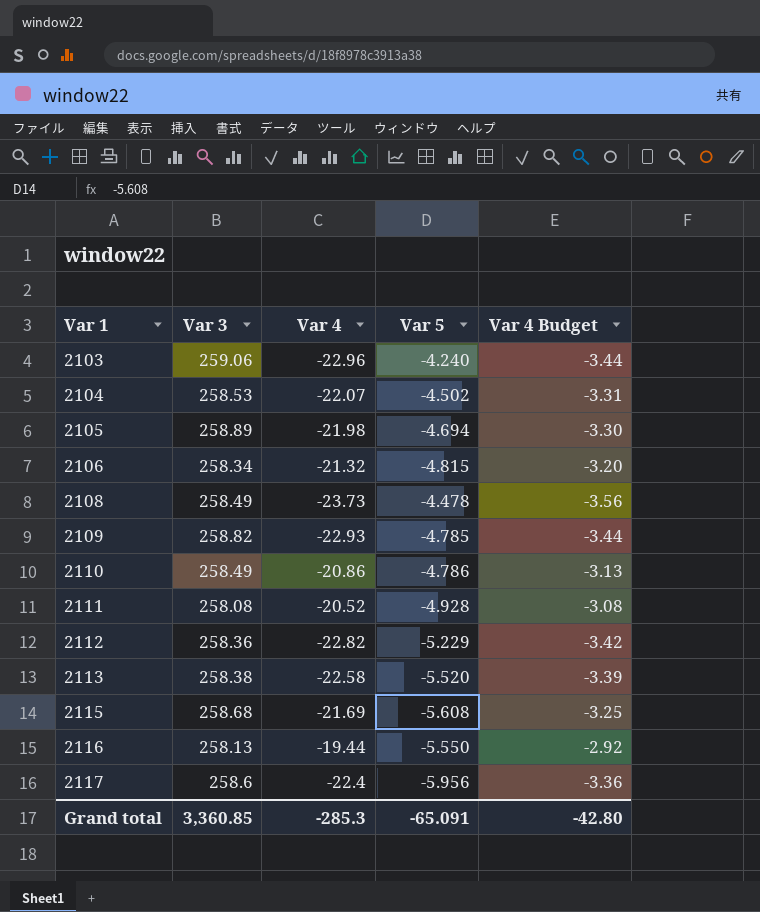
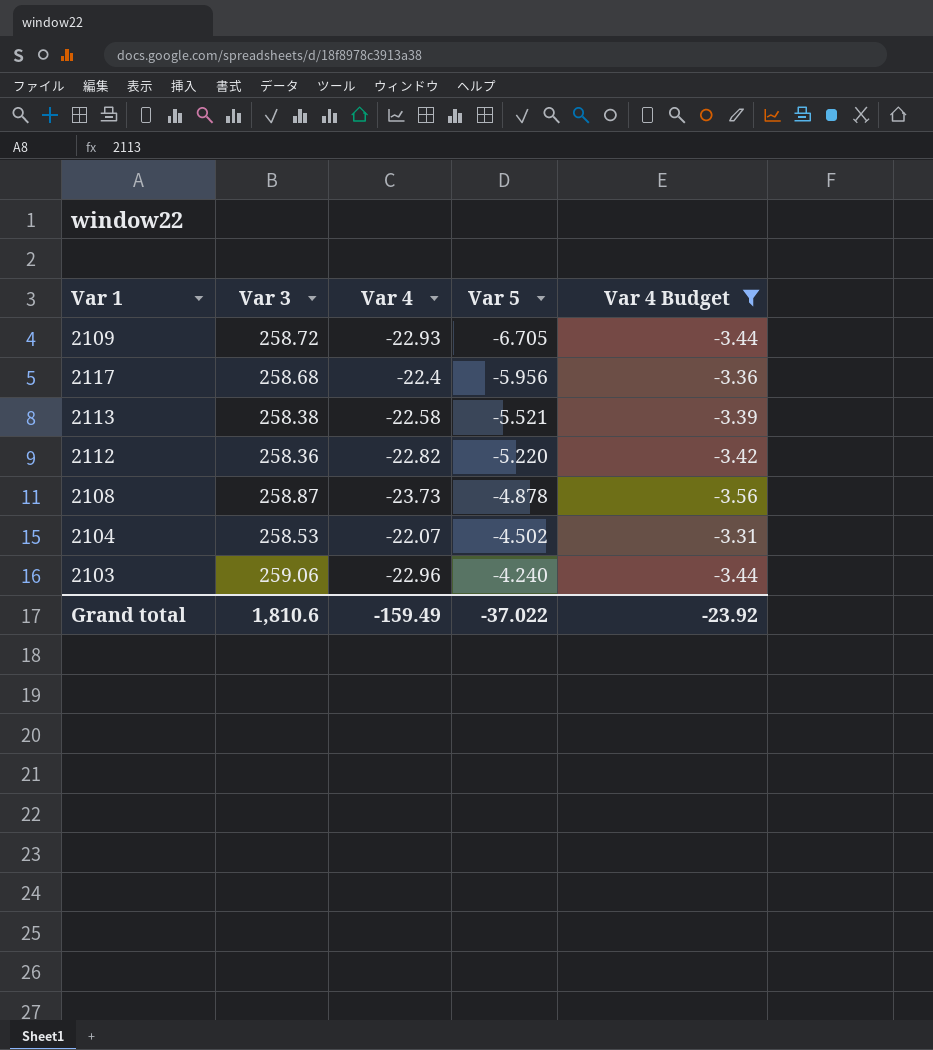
filter: none -> Var 4 Budget <= -3.31
row order: Var 1 ascending -> Var 5 ascending
2109 | Var 3: 258.82 -> 258.72
2109 | Var 5: -4.785 -> -6.705
2117 | Var 3: 258.6 -> 258.68
2113 | Var 5: -5.520 -> -5.521
2112 | Var 5: -5.229 -> -5.220
2108 | Var 3: 258.49 -> 258.87
2108 | Var 5: -4.478 -> -4.878
Grand total | Var 3: 3,360.85 -> 1,810.6
Grand total | Var 4: -285.3 -> -159.49
Grand total | Var 5: -65.091 -> -37.022
Grand total | Var 4 Budget: -42.80 -> -23.92

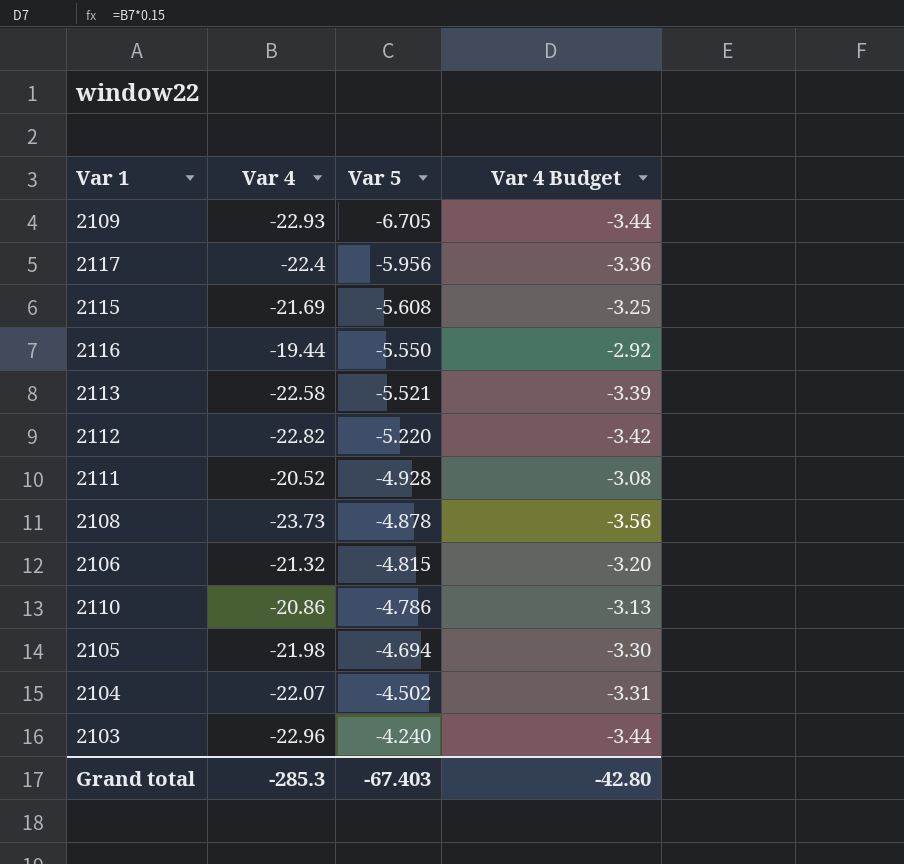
filter: Var 4 Budget <= -3.31 -> none
column Var 3 | position: 2 -> none
Grand total | Var 4: -159.49 -> -285.3
Grand total | Var 5: -37.022 -> -67.403
Grand total | Var 4 Budget: -23.92 -> -42.80

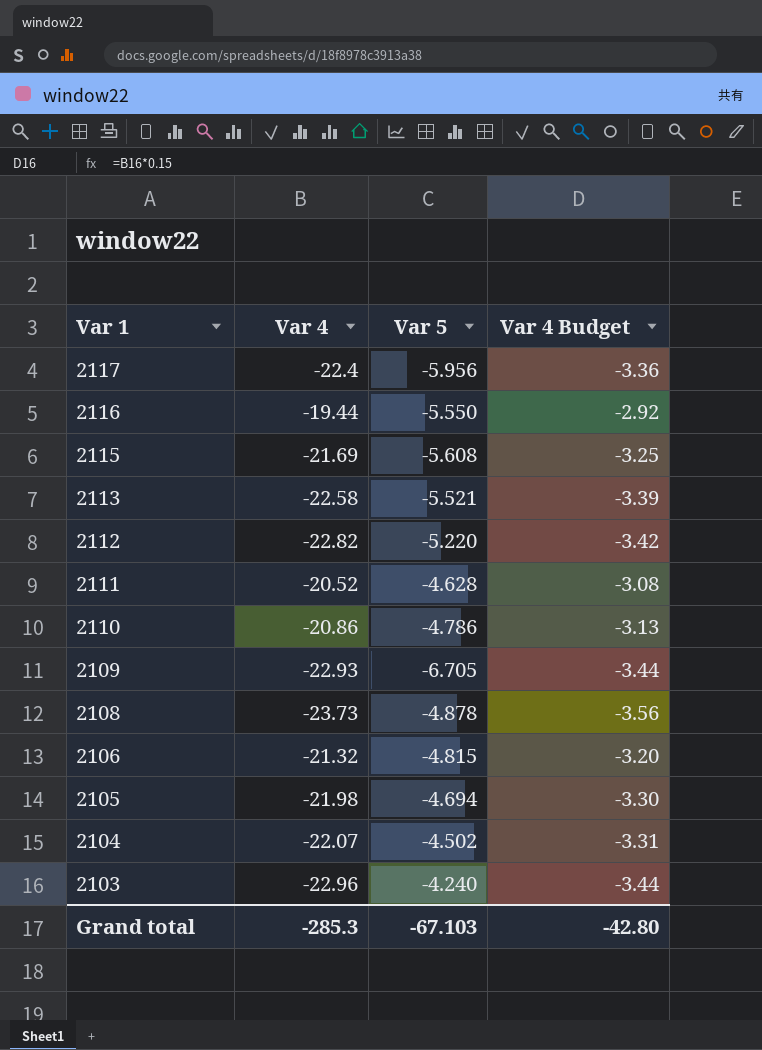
row order: Var 5 ascending -> Var 1 descending
2111 | Var 5: -4.928 -> -4.628
Grand total | Var 5: -67.403 -> -67.103

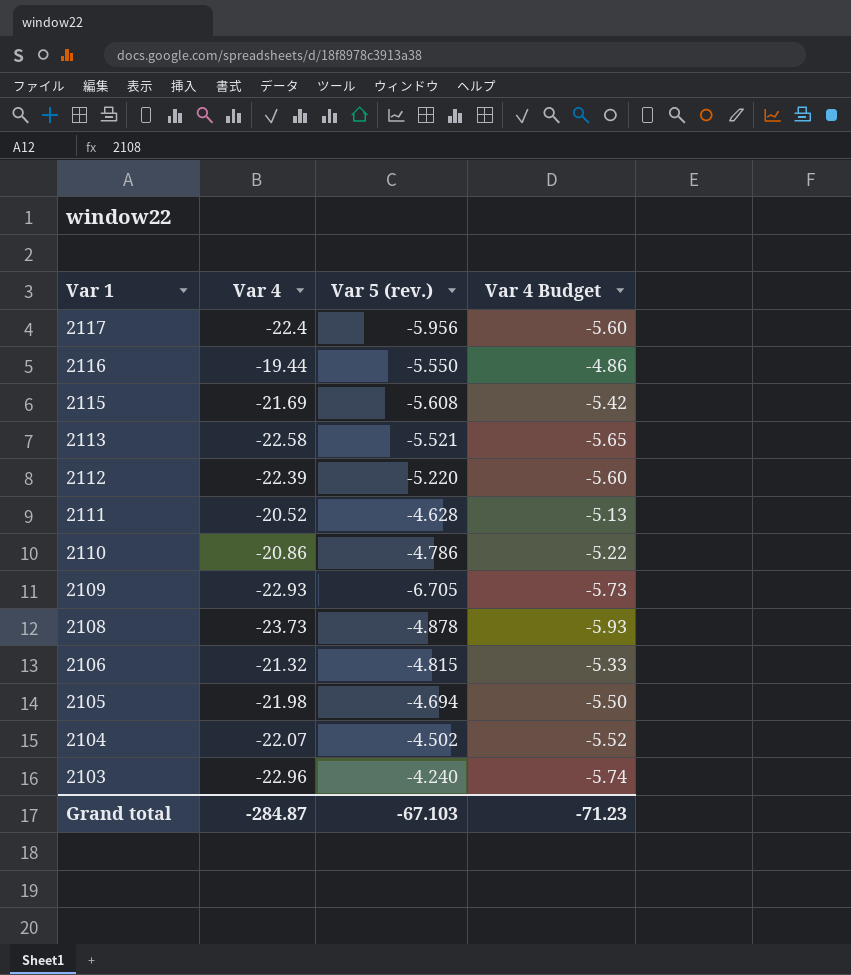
column name: Var 5 -> Var 5 (rev.)
column Var 4 Budget | formula: [Var 4] * 0.15 -> [Var 4] * 0.25
2112 | Var 4: -22.82 -> -22.39
Grand total | Var 4: -285.3 -> -284.87
Grand total | Var 4 Budget: -42.80 -> -71.23

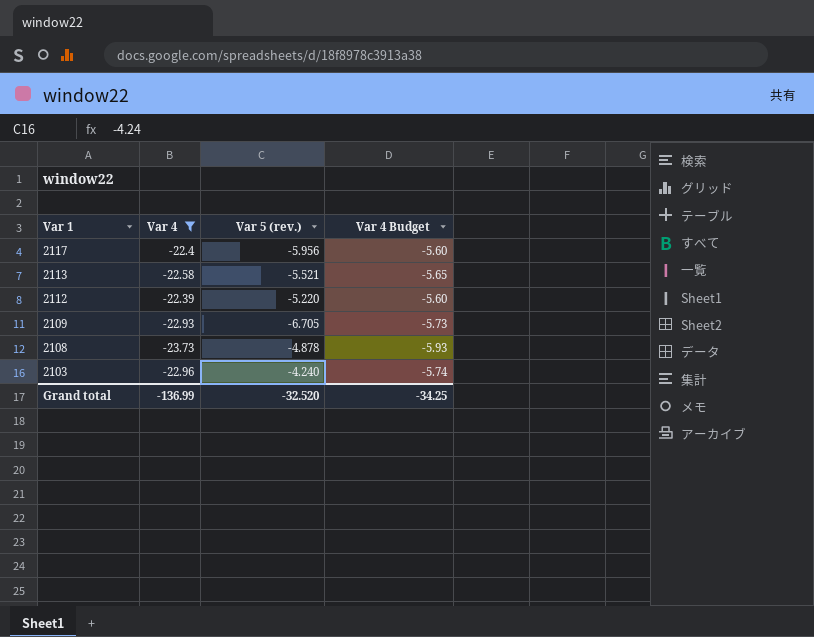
filter: none -> Var 4 <= -22.39
Grand total | Var 4: -284.87 -> -136.99
Grand total | Var 5 (rev.): -67.103 -> -32.520
Grand total | Var 4 Budget: -71.23 -> -34.25

